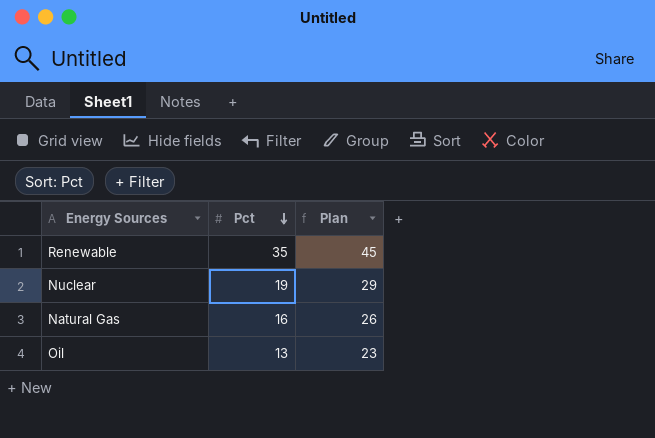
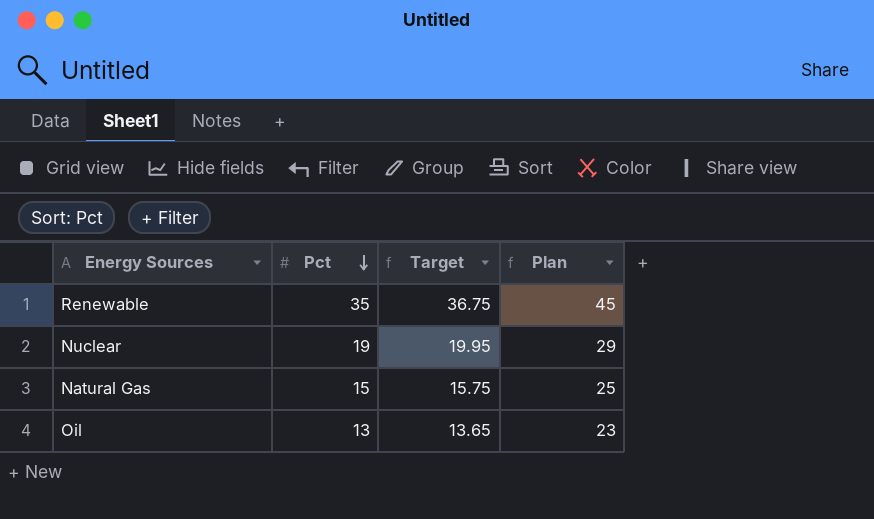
column Target | formula: none -> [Pct] * 1.05
Natural Gas | Pct: 16 -> 15
Natural Gas | Plan: 26 -> 25

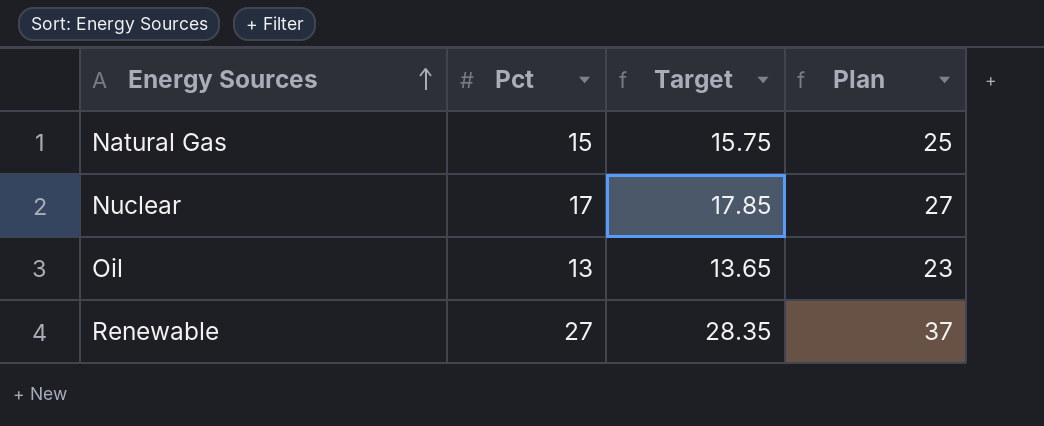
row order: Pct descending -> Energy Sources ascending
Nuclear | Pct: 19 -> 17
Nuclear | Target: 19.95 -> 17.85
Nuclear | Plan: 29 -> 27
Renewable | Pct: 35 -> 27
Renewable | Target: 36.75 -> 28.35
Renewable | Plan: 45 -> 37

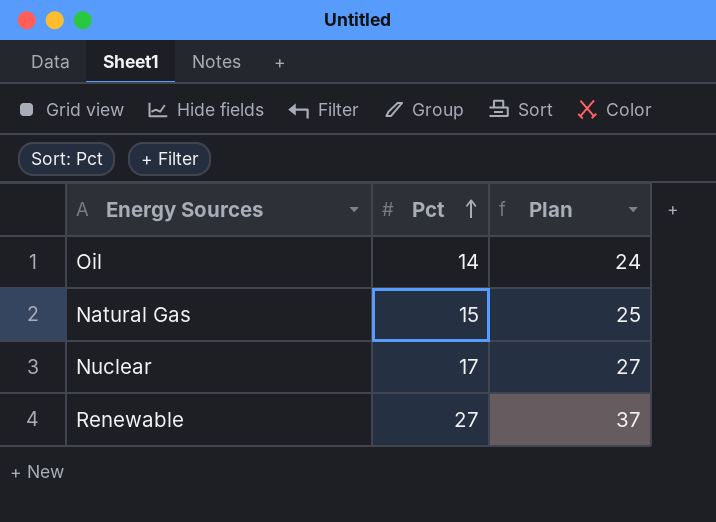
row order: Energy Sources ascending -> Pct ascending
column Target | formula: [Pct] * 1.05 -> none
Oil | Pct: 13 -> 14
Oil | Plan: 23 -> 24

